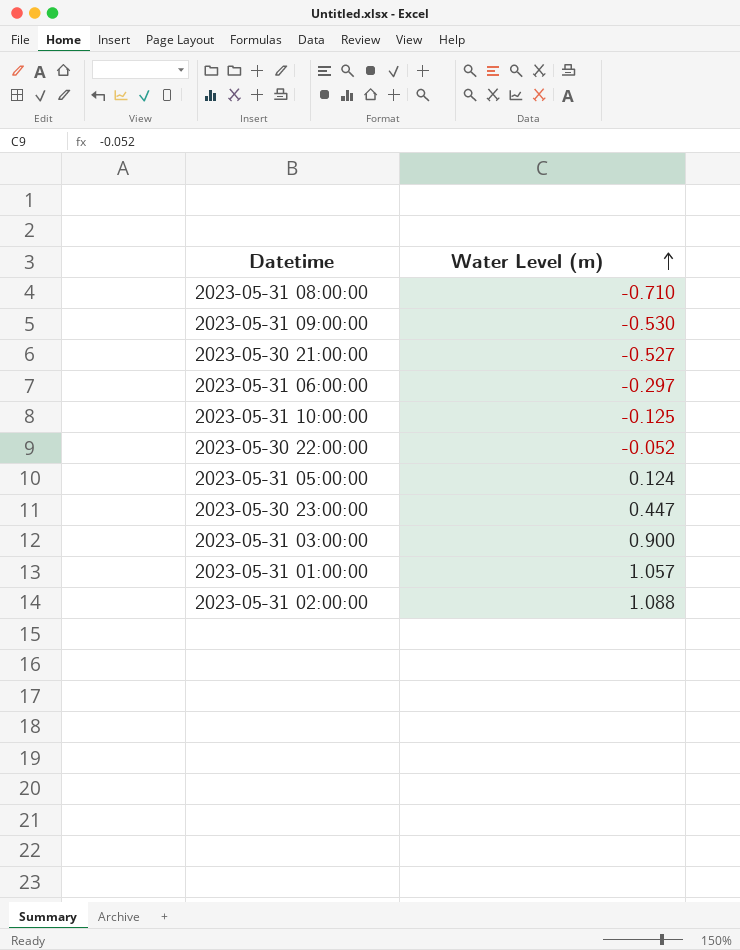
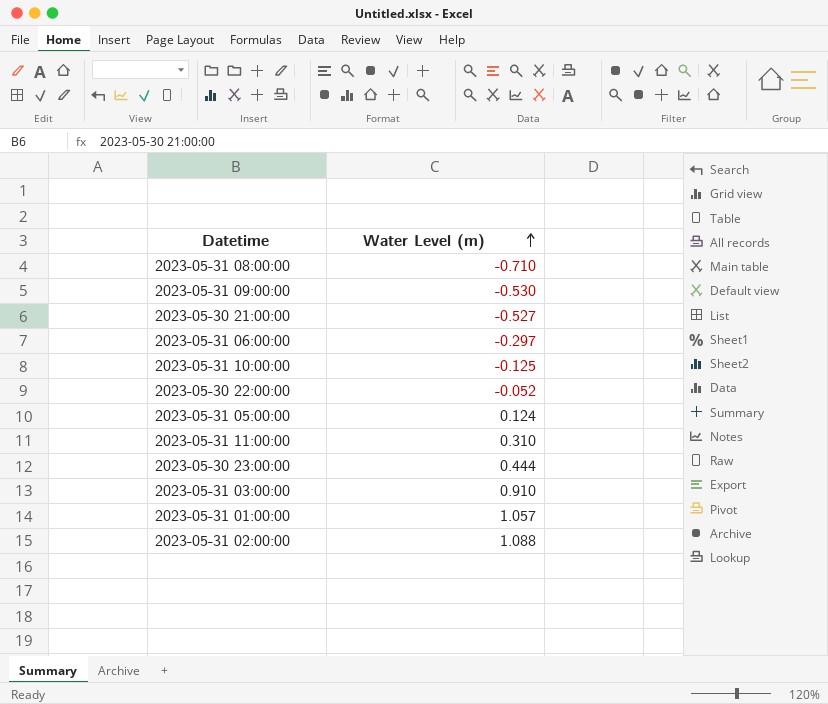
row 2023-05-31 11:00:00: none -> 0.310
2023-05-30 23:00:00 | Water Level (m): 0.447 -> 0.444
2023-05-31 03:00:00 | Water Level (m): 0.900 -> 0.910

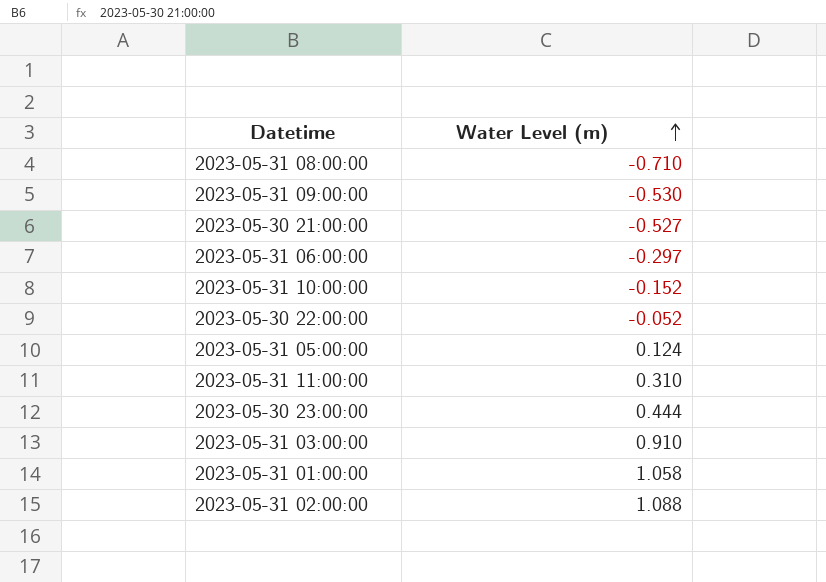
2023-05-31 10:00:00 | Water Level (m): -0.125 -> -0.152
2023-05-31 01:00:00 | Water Level (m): 1.057 -> 1.058

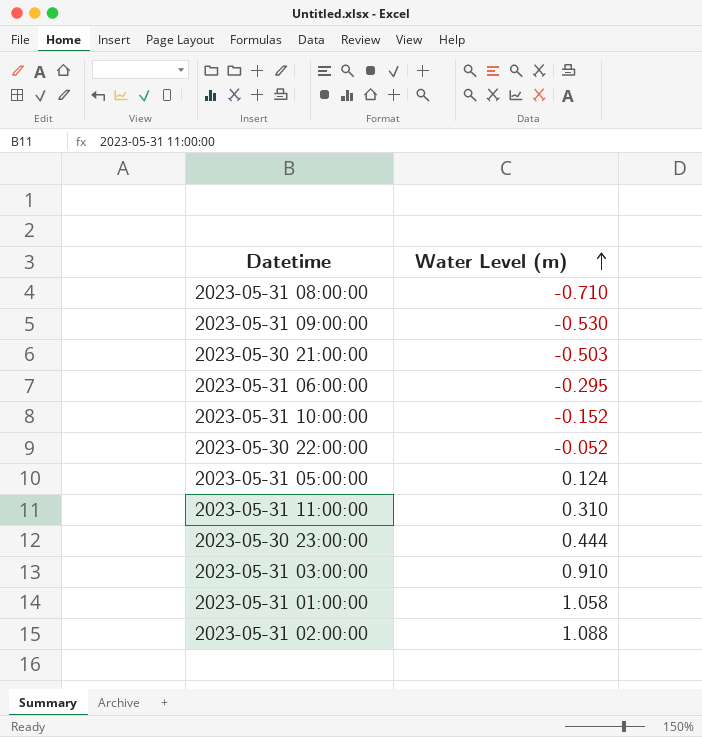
2023-05-30 21:00:00 | Water Level (m): -0.527 -> -0.503
2023-05-31 06:00:00 | Water Level (m): -0.297 -> -0.295

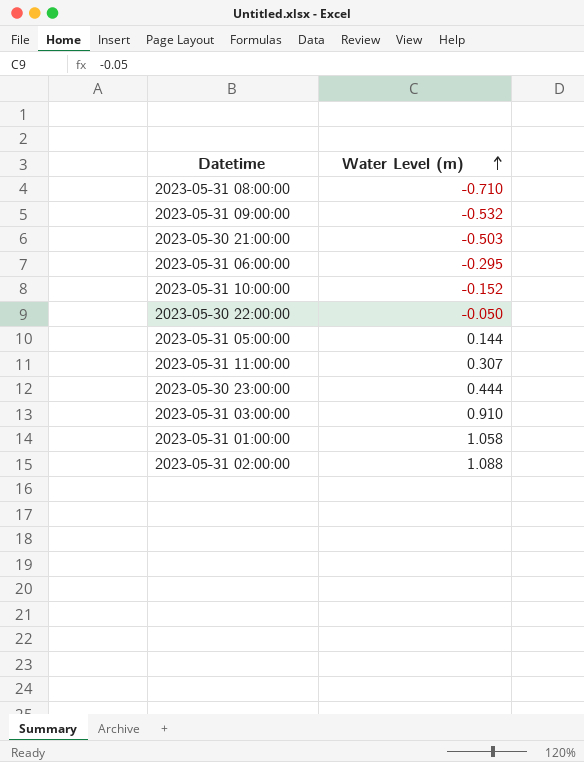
2023-05-31 09:00:00 | Water Level (m): -0.530 -> -0.532
2023-05-30 22:00:00 | Water Level (m): -0.052 -> -0.050
2023-05-31 05:00:00 | Water Level (m): 0.124 -> 0.144
2023-05-31 11:00:00 | Water Level (m): 0.310 -> 0.307

